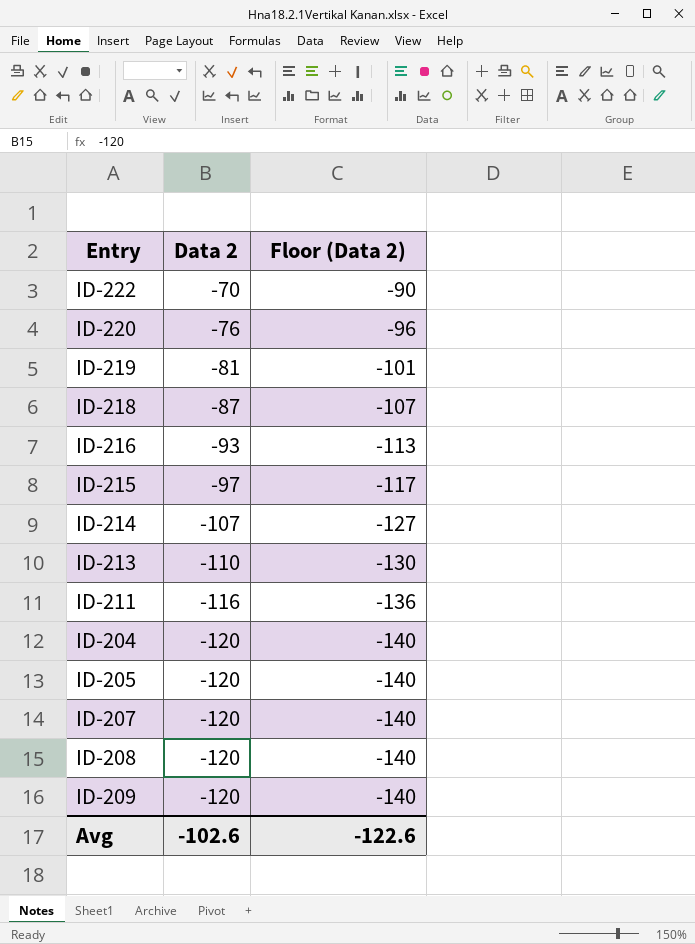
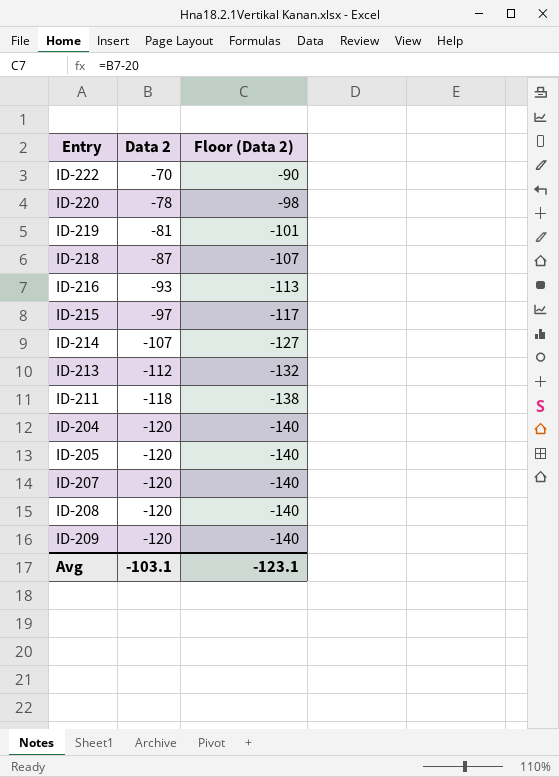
ID-220 | Data 2: -76 -> -78
ID-220 | Floor (Data 2): -96 -> -98
ID-213 | Data 2: -110 -> -112
ID-213 | Floor (Data 2): -130 -> -132
ID-211 | Data 2: -116 -> -118
ID-211 | Floor (Data 2): -136 -> -138
Avg | Data 2: -102.6 -> -103.1
Avg | Floor (Data 2): -122.6 -> -123.1

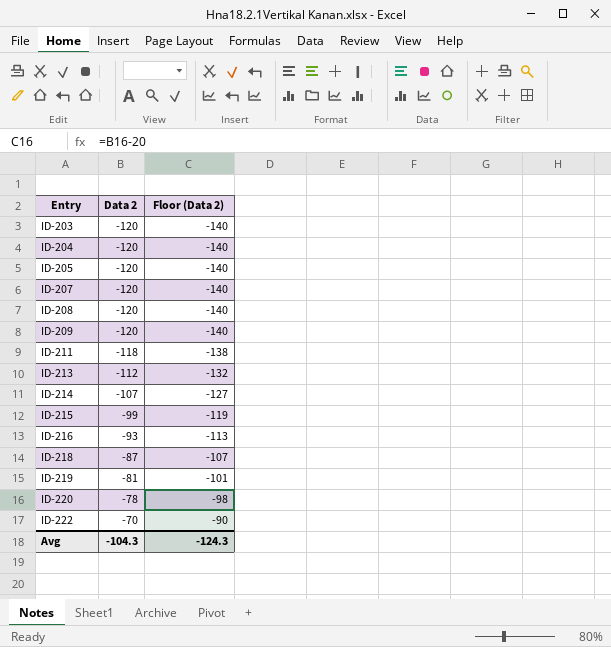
row order: Data 2 descending -> Entry ascending
row ID-203: none -> -120 | -140
ID-215 | Data 2: -97 -> -99
ID-215 | Floor (Data 2): -117 -> -119
Avg | Data 2: -103.1 -> -104.3
Avg | Floor (Data 2): -123.1 -> -124.3

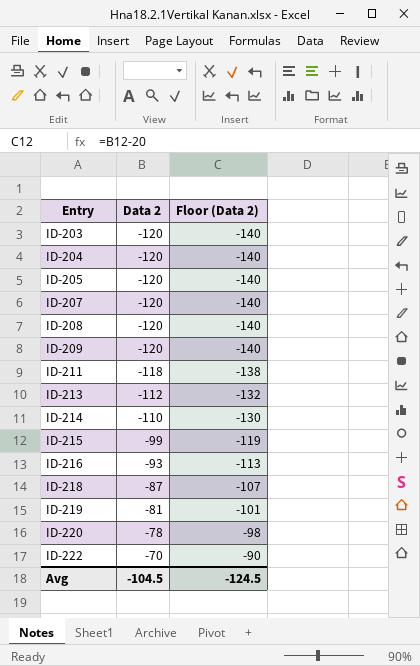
ID-214 | Data 2: -107 -> -110
ID-214 | Floor (Data 2): -127 -> -130
Avg | Data 2: -104.3 -> -104.5
Avg | Floor (Data 2): -124.3 -> -124.5

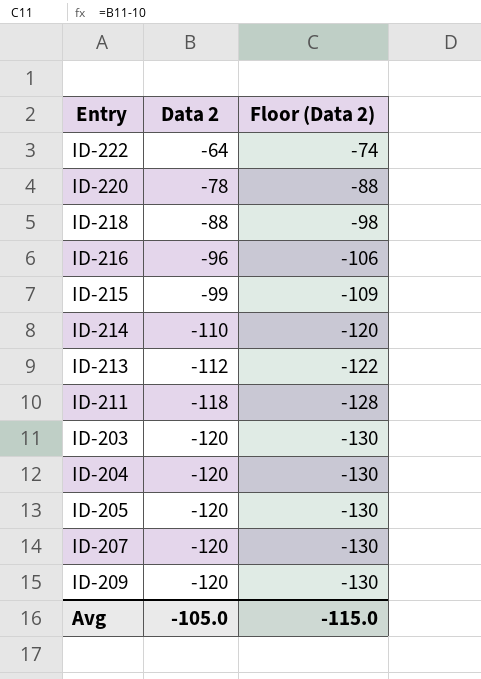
row order: Entry ascending -> Data 2 descending
column Floor (Data 2) | formula: [Data 2] - 20 -> [Data 2] - 10
row ID-208: -120 | -140 -> none
row ID-219: -81 | -101 -> none
ID-222 | Data 2: -70 -> -64
ID-218 | Data 2: -87 -> -88
ID-216 | Data 2: -93 -> -96
Avg | Data 2: -104.5 -> -105.0
Avg | Floor (Data 2): -124.5 -> -115.0

